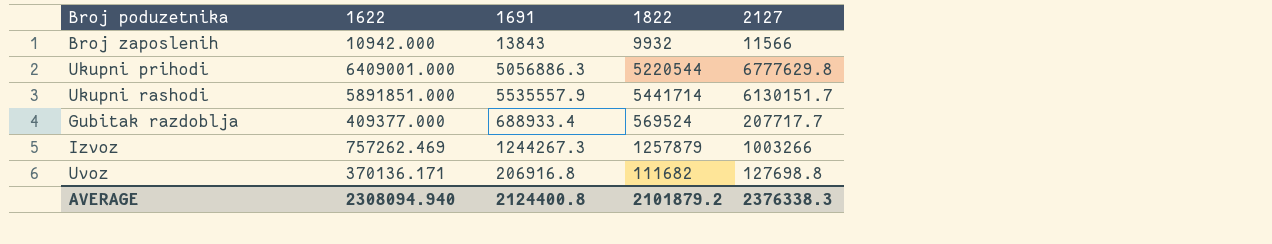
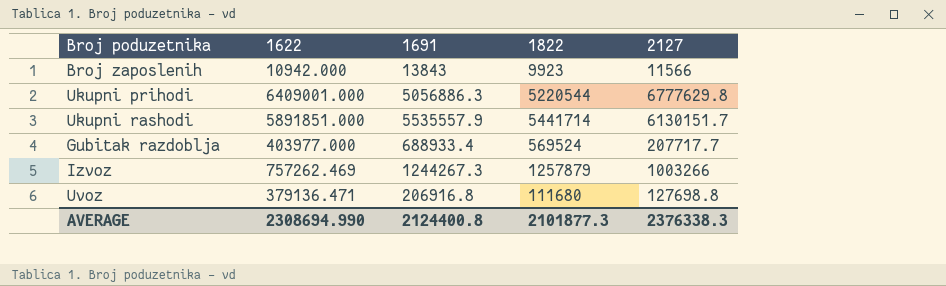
Broj zaposlenih | 1822: 9932 -> 9923
Gubitak razdoblja | 1622: 409377.000 -> 403977.000
Uvoz | 1622: 370136.171 -> 379136.471
Uvoz | 1822: 111682 -> 111680
AVERAGE | 1622: 2308094.940 -> 2308694.990
AVERAGE | 1822: 2101879.2 -> 2101877.3

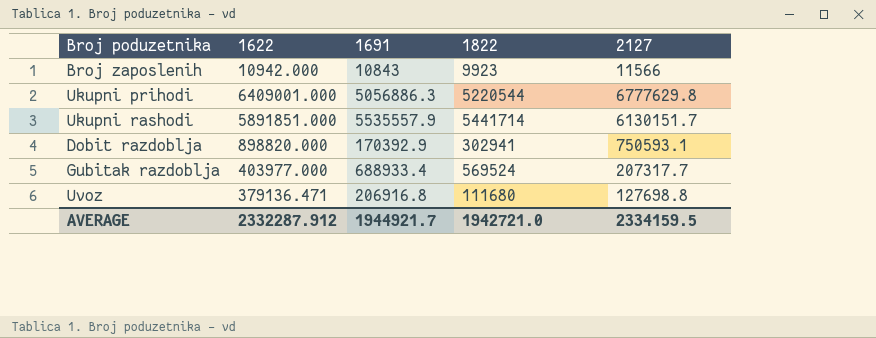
row Izvoz: 757262.469 | 1244267.3 | 1257879 | 1003266 -> none
Broj zaposlenih | 1691: 13843 -> 10843
row Dobit razdoblja: none -> 898820.000 | 170392.9 | 302941 | 750593.1
Gubitak razdoblja | 2127: 207717.7 -> 207317.7
AVERAGE | 1622: 2308694.990 -> 2332287.912
AVERAGE | 1691: 2124400.8 -> 1944921.7
AVERAGE | 1822: 2101877.3 -> 1942721.0
AVERAGE | 2127: 2376338.3 -> 2334159.5

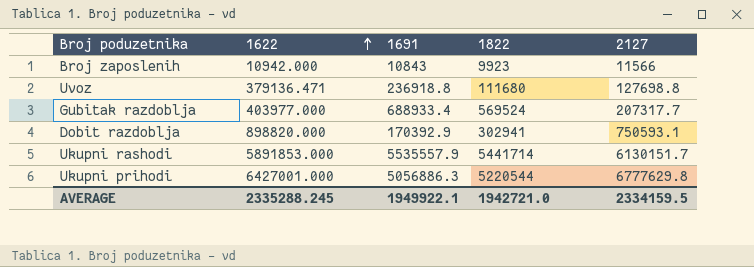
row order: none -> 1622 ascending
Uvoz | 1691: 206916.8 -> 236918.8
Ukupni rashodi | 1622: 5891851.000 -> 5891853.000
Ukupni prihodi | 1622: 6409001.000 -> 6427001.000
AVERAGE | 1622: 2332287.912 -> 2335288.245
AVERAGE | 1691: 1944921.7 -> 1949922.1

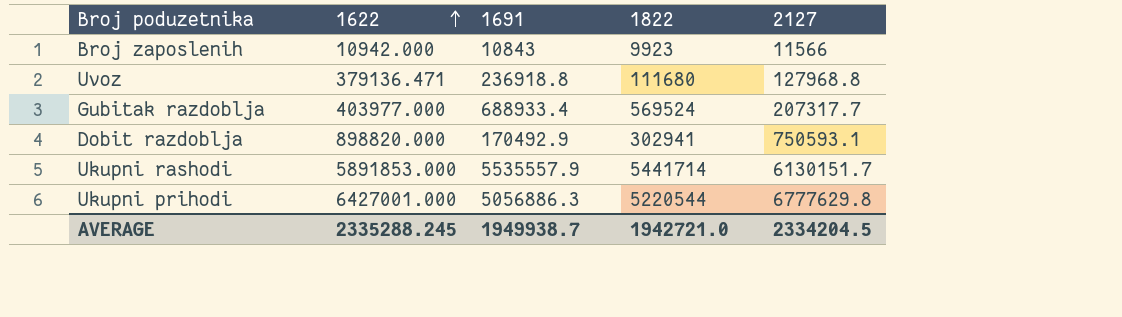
Uvoz | 2127: 127698.8 -> 127968.8
Dobit razdoblja | 1691: 170392.9 -> 170492.9
AVERAGE | 1691: 1949922.1 -> 1949938.7
AVERAGE | 2127: 2334159.5 -> 2334204.5

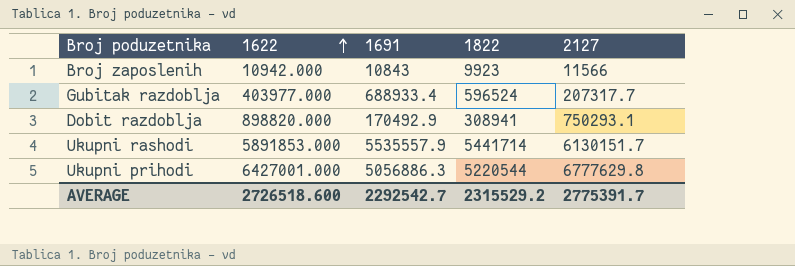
row Uvoz: 379136.471 | 236918.8 | 111680 | 127968.8 -> none
Gubitak razdoblja | 1822: 569524 -> 596524
Dobit razdoblja | 1822: 302941 -> 308941
Dobit razdoblja | 2127: 750593.1 -> 750293.1
AVERAGE | 1622: 2335288.245 -> 2726518.600
AVERAGE | 1691: 1949938.7 -> 2292542.7
AVERAGE | 1822: 1942721.0 -> 2315529.2
AVERAGE | 2127: 2334204.5 -> 2775391.7

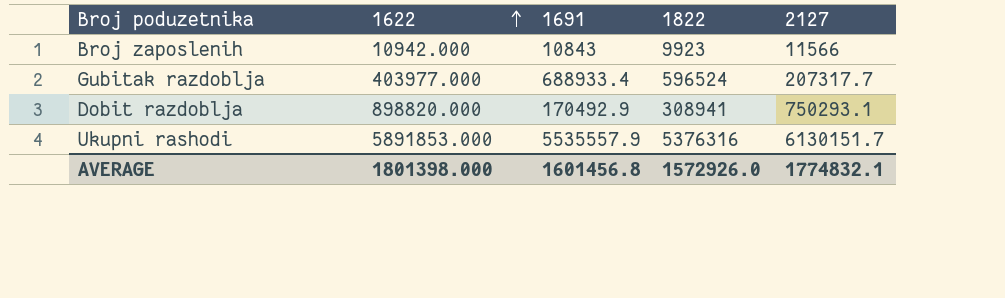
row Ukupni prihodi: 6427001.000 | 5056886.3 | 5220544 | 6777629.8 -> none
Ukupni rashodi | 1822: 5441714 -> 5376316
AVERAGE | 1622: 2726518.600 -> 1801398.000
AVERAGE | 1691: 2292542.7 -> 1601456.8
AVERAGE | 1822: 2315529.2 -> 1572926.0
AVERAGE | 2127: 2775391.7 -> 1774832.1

